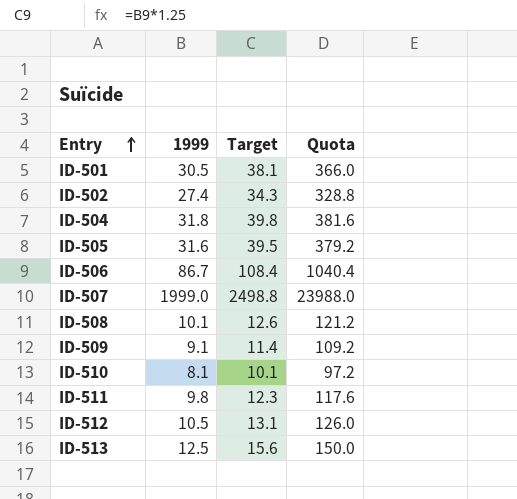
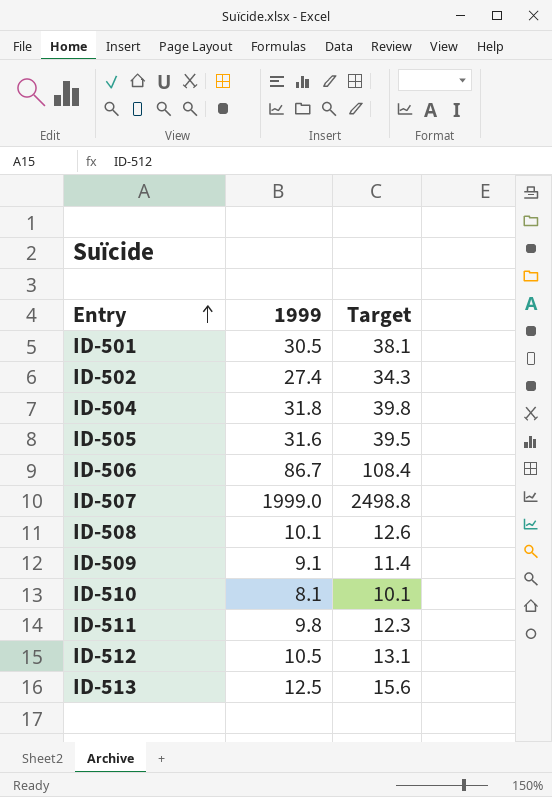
column Quota | formula: [1999] * 12 -> none

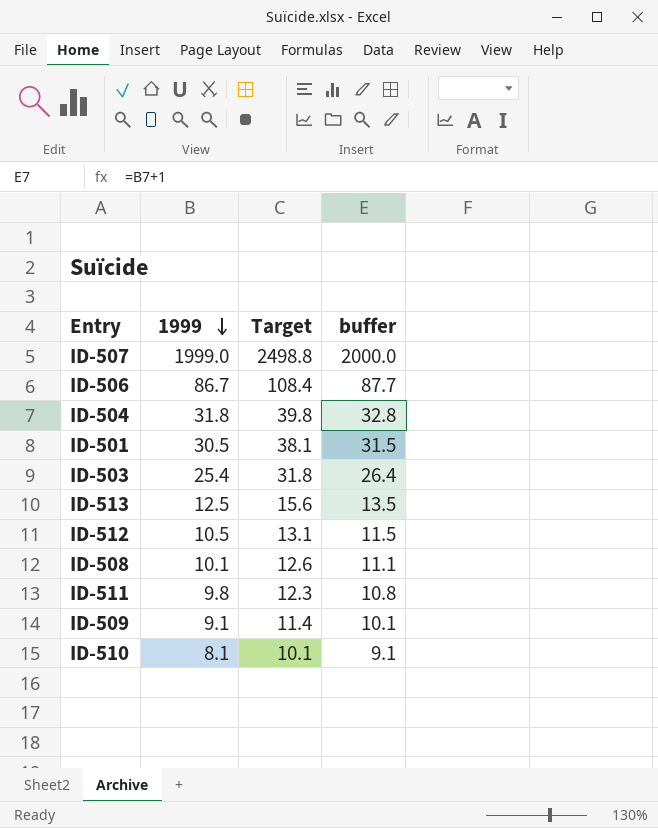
row order: Entry ascending -> 1999 descending
column buffer | formula: none -> [1999] + 1
row ID-502: 27.4 | 34.3 -> none
row ID-505: 31.6 | 39.5 -> none
row ID-503: none -> 25.4 | 31.8 | 26.4

